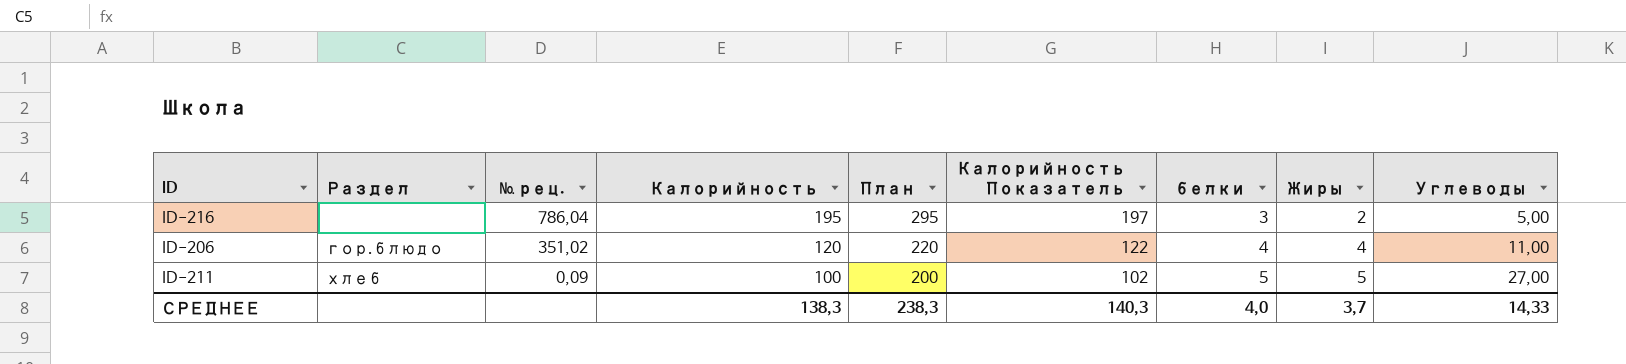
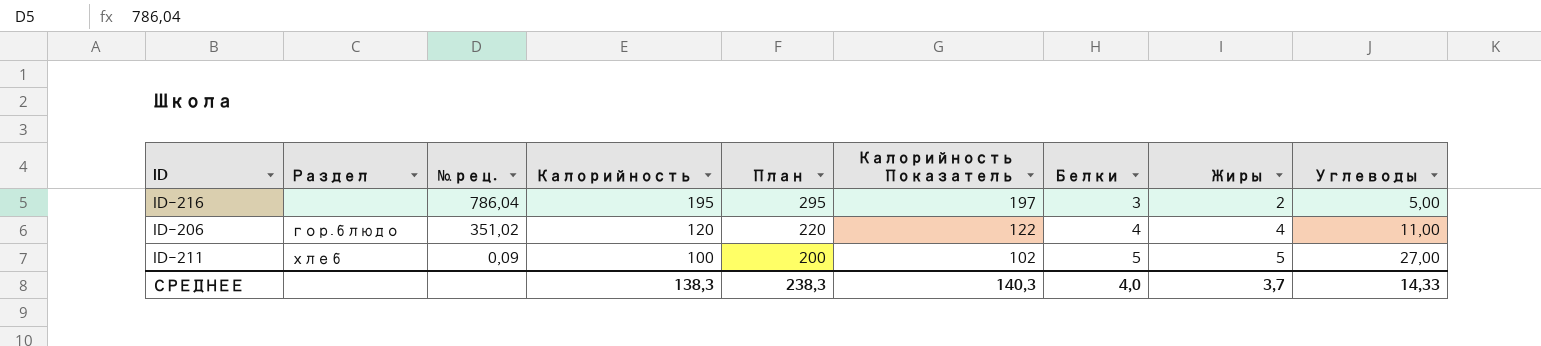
column name: белки -> Белки

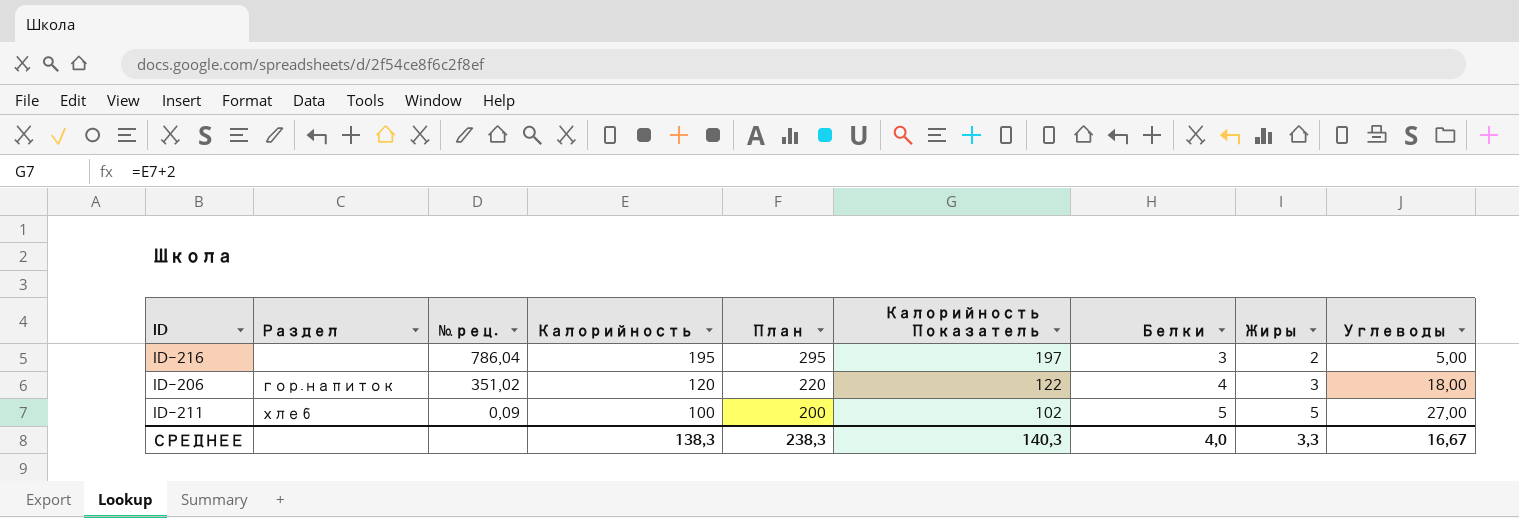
ID-206 | Раздел: гор.блюдо -> гор.напиток
ID-206 | Жиры: 4 -> 3
ID-206 | Углеводы: 11,00 -> 18,00
СРЕДНЕЕ | Жиры: 3,7 -> 3,3
СРЕДНЕЕ | Углеводы: 14,33 -> 16,67

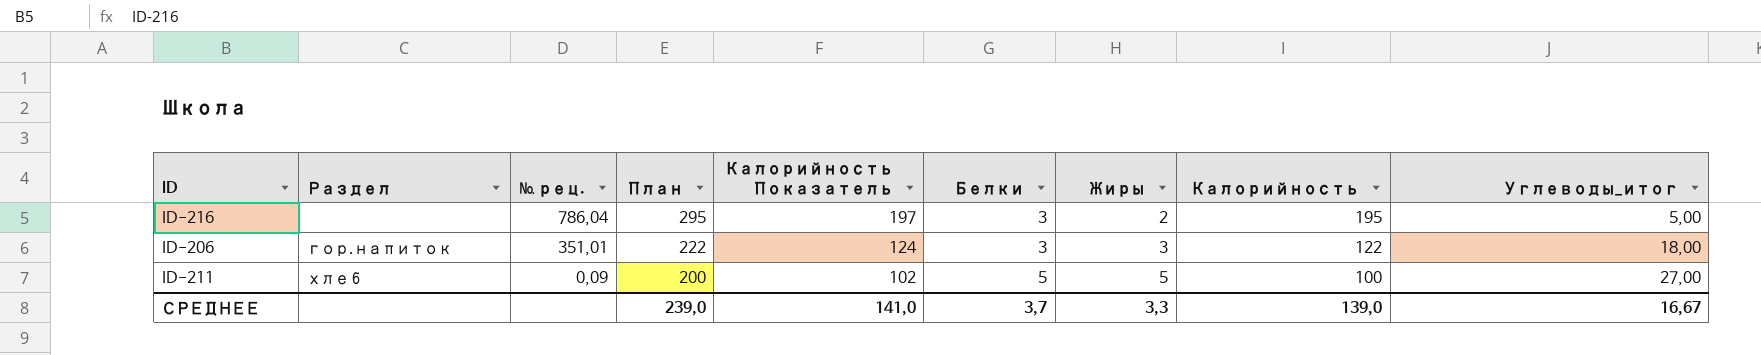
column Калорийность | position: 4 -> 8
column name: Углеводы -> Углеводы_итог
ID-206 | № рец.: 351,02 -> 351,01
ID-206 | План: 220 -> 222
ID-206 | Калорийность Показатель: 122 -> 124
ID-206 | Белки: 4 -> 3
ID-206 | Калорийность: 120 -> 122
СРЕДНЕЕ | План: 238,3 -> 239,0
СРЕДНЕЕ | Калорийность Показатель: 140,3 -> 141,0
СРЕДНЕЕ | Белки: 4,0 -> 3,7
СРЕДНЕЕ | Калорийность: 138,3 -> 139,0

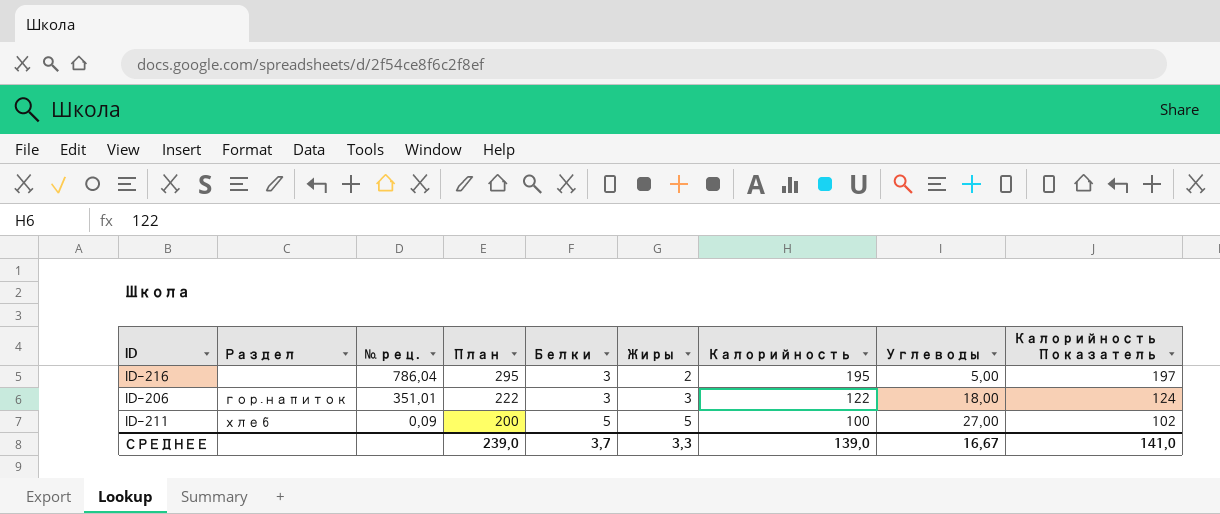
column name: Углеводы_итог -> Углеводы
column Калорийность Показатель | position: 5 -> 9

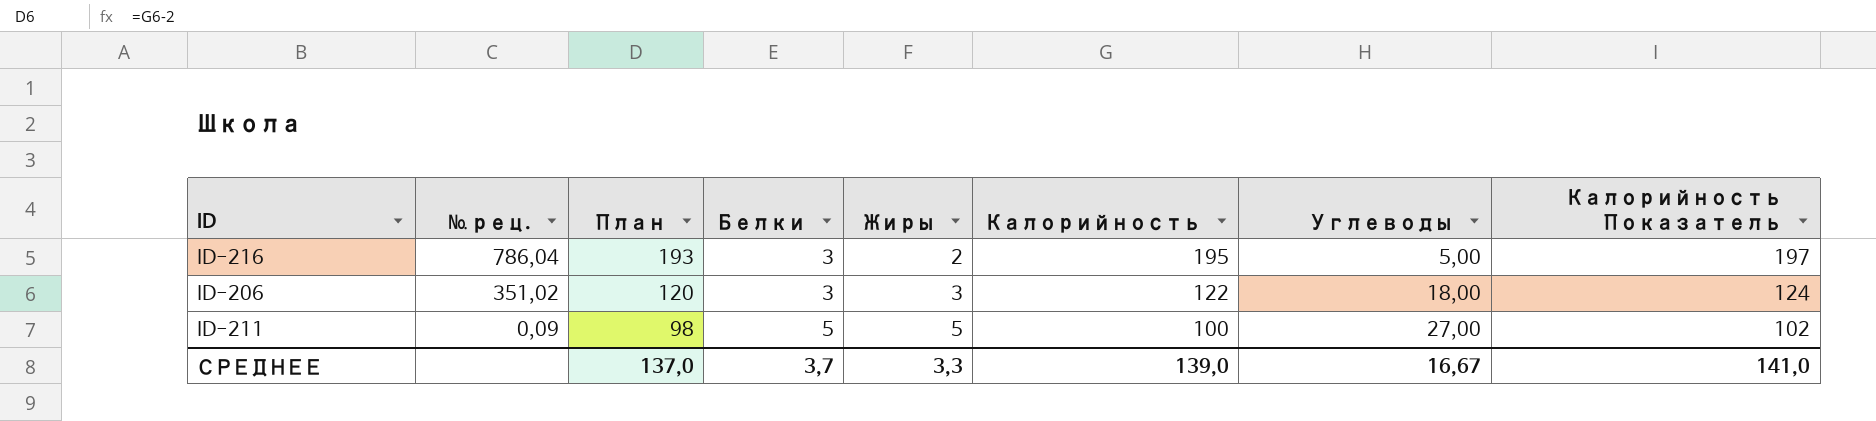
column Раздел | position: 2 -> none
column План | formula: [Калорийность] + 100 -> [Калорийность] - 2
ID-206 | № рец.: 351,01 -> 351,02
СРЕДНЕЕ | План: 239,0 -> 137,0

